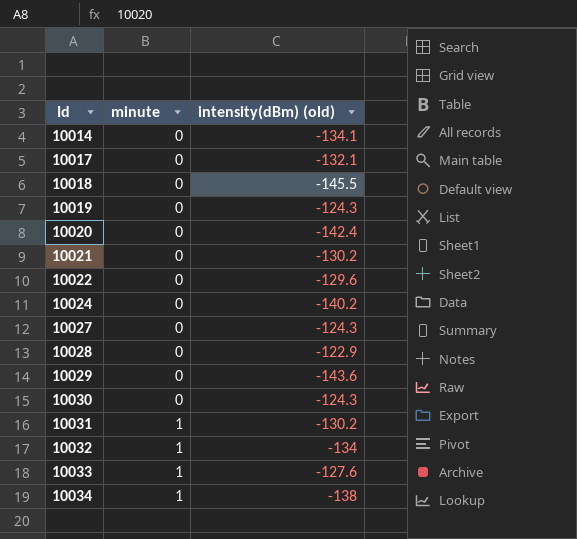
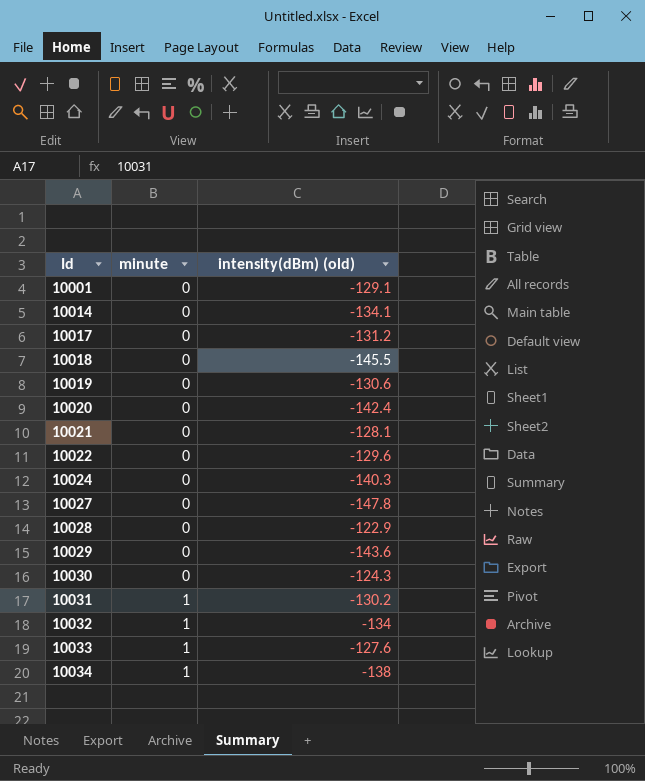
row 10001: none -> 0 | -129.1
10017 | intensity(dBm) (old): -132.1 -> -131.2
10019 | intensity(dBm) (old): -124.3 -> -130.6
10021 | intensity(dBm) (old): -130.2 -> -128.1
10024 | intensity(dBm) (old): -140.2 -> -140.3
10027 | intensity(dBm) (old): -124.3 -> -147.8

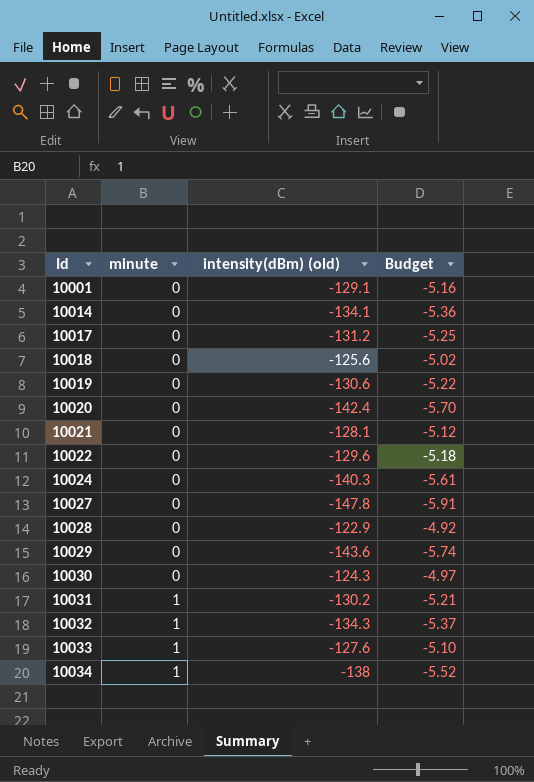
column Budget | formula: none -> [intensity(dBm) (old)] * 0.04
10018 | intensity(dBm) (old): -145.5 -> -125.6
10032 | intensity(dBm) (old): -134 -> -134.3

